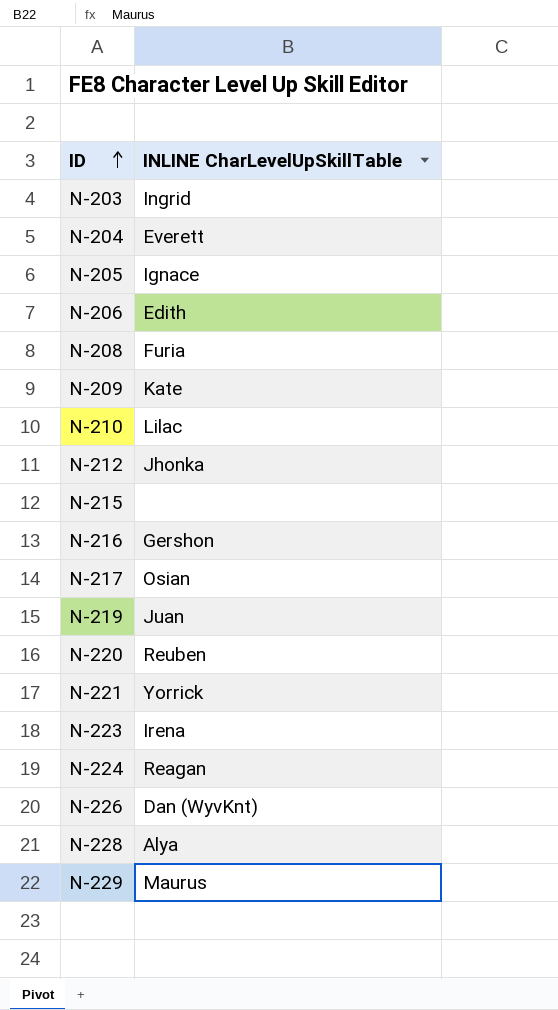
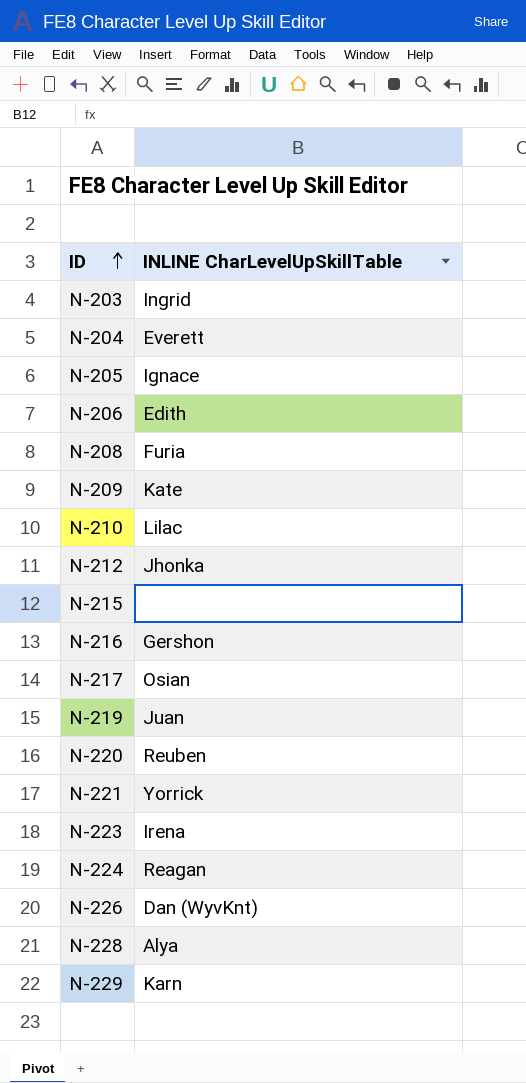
N-229 | INLINE CharLevelUpSkillTable: Maurus -> Karn

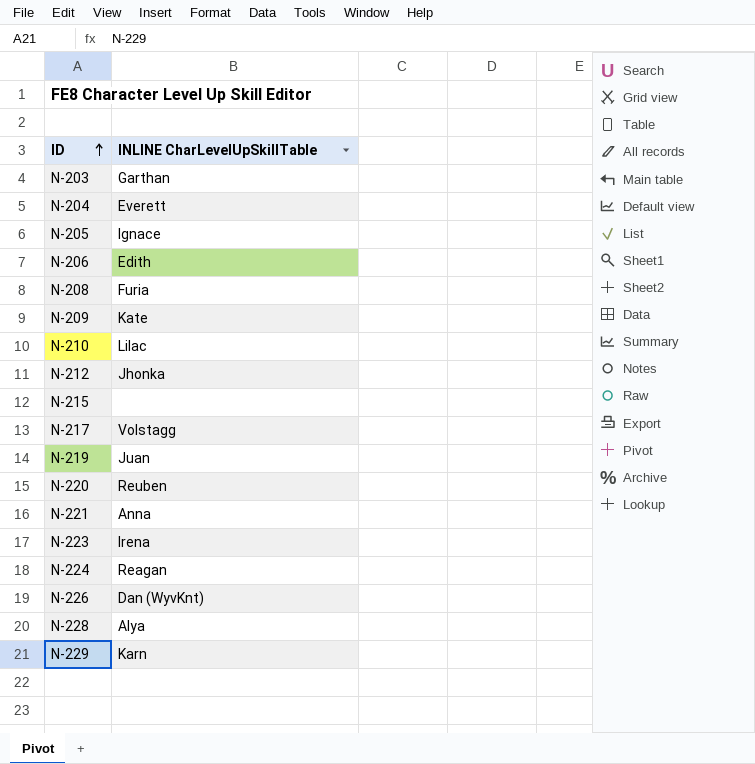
row N-216: Gershon -> none
N-203 | INLINE CharLevelUpSkillTable: Ingrid -> Garthan
N-217 | INLINE CharLevelUpSkillTable: Osian -> Volstagg
N-221 | INLINE CharLevelUpSkillTable: Yorrick -> Anna

